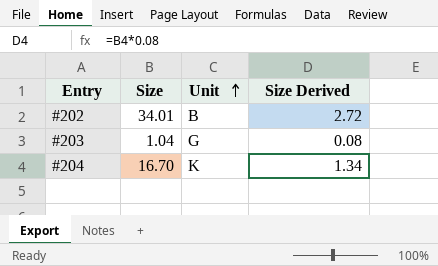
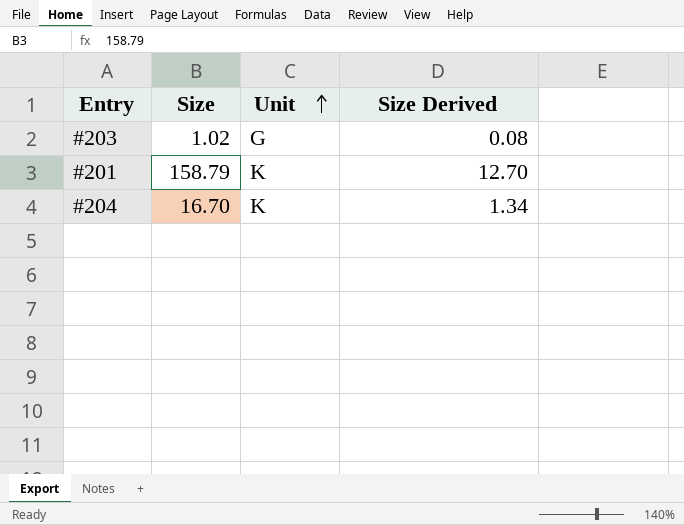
row #202: 34.01 | B | 2.72 -> none
#203 | Size: 1.04 -> 1.02
row #201: none -> 158.79 | K | 12.70

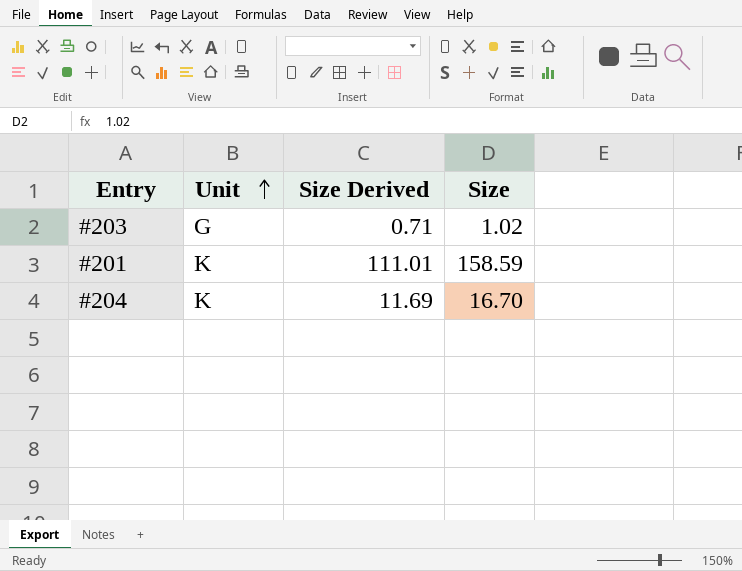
column Size Derived | formula: [Size] * 0.08 -> [Size] * 0.7
column Size | position: 2 -> 4
#201 | Size: 158.79 -> 158.59

